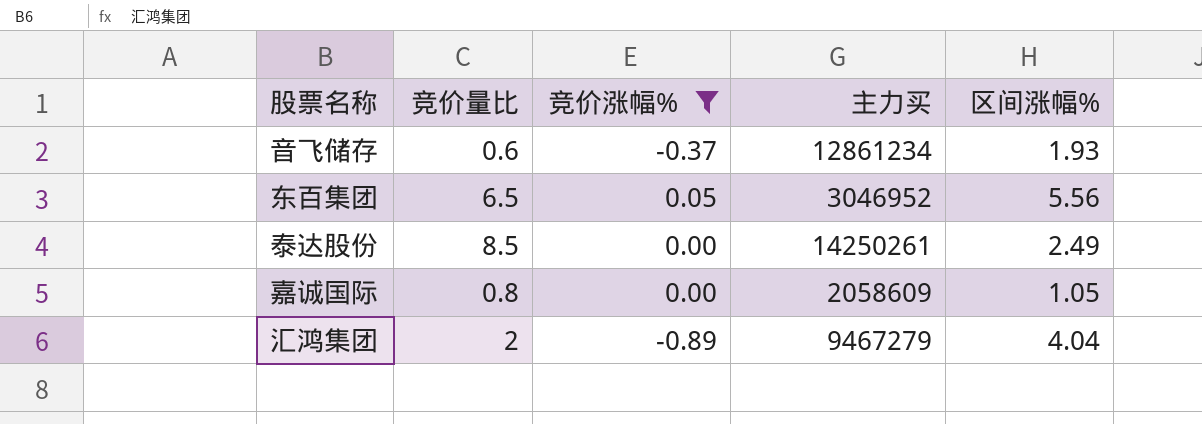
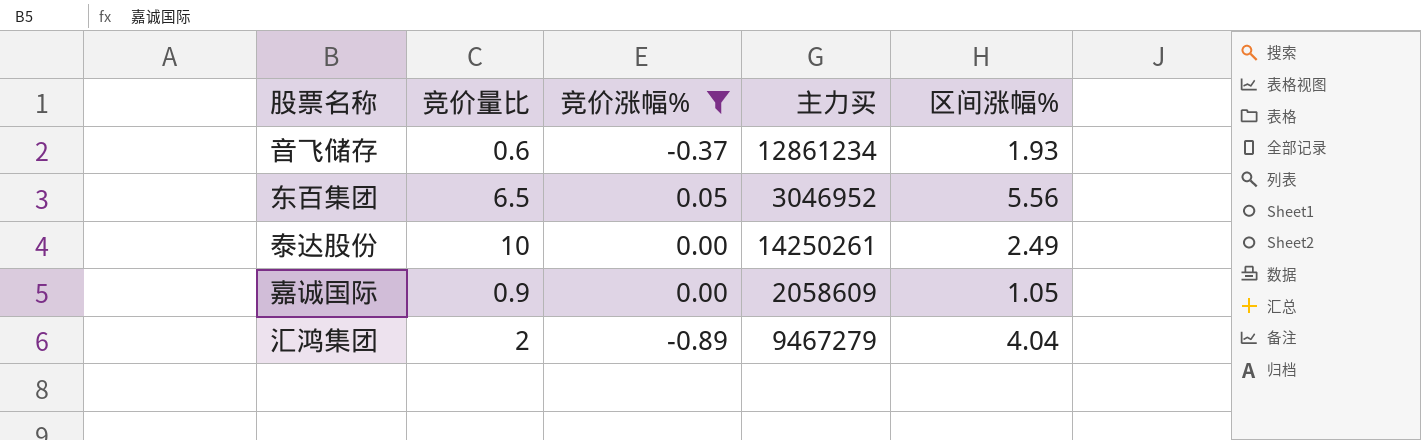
泰达股份 | 竞价量比: 8.5 -> 10
嘉诚国际 | 竞价量比: 0.8 -> 0.9

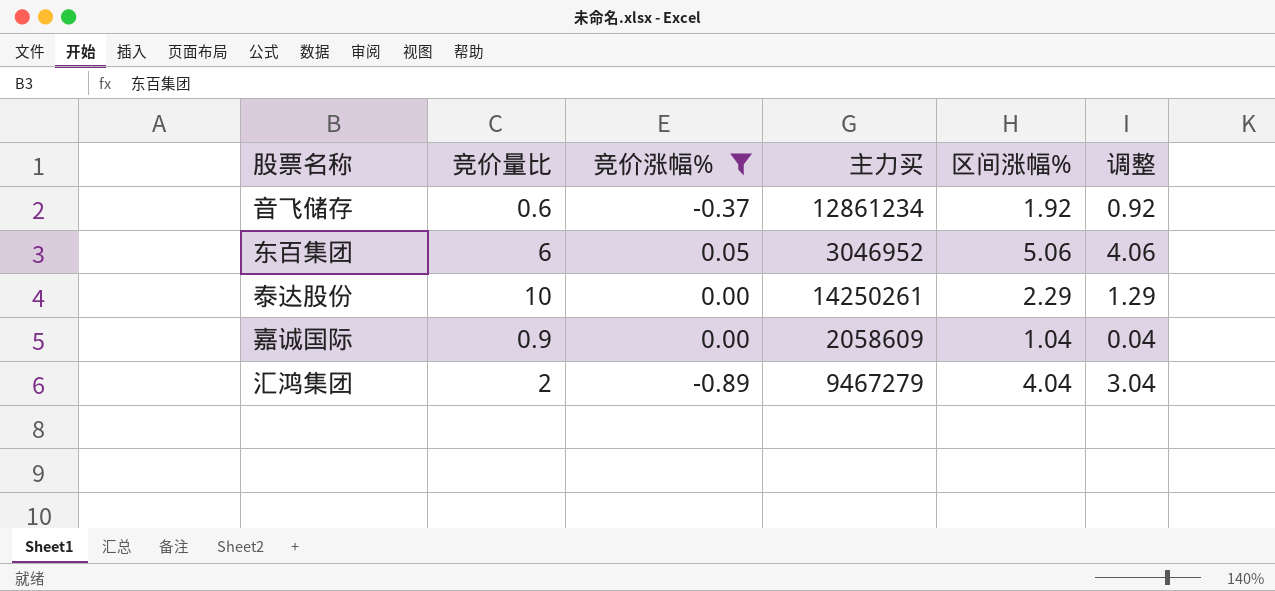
column 调整 | formula: none -> [区间涨幅%] - 1
音飞储存 | 区间涨幅%: 1.93 -> 1.92
东百集团 | 竞价量比: 6.5 -> 6
东百集团 | 区间涨幅%: 5.56 -> 5.06
泰达股份 | 区间涨幅%: 2.49 -> 2.29
嘉诚国际 | 区间涨幅%: 1.05 -> 1.04

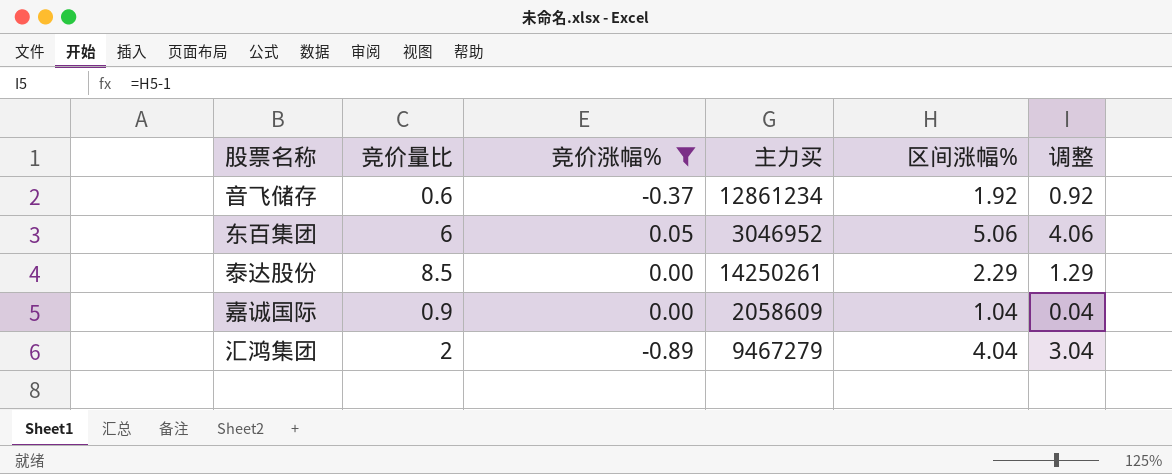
泰达股份 | 竞价量比: 10 -> 8.5

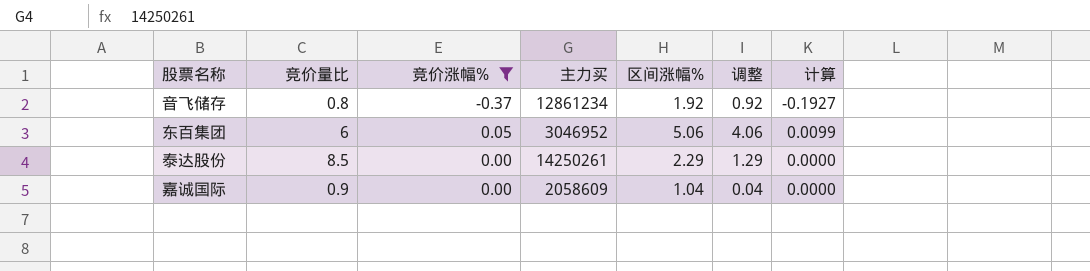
column 计算 | formula: none -> [竞价涨幅%] / [区间涨幅%]
row 汇鸿集团: 2 | -0.89 | 9467279 | 4.04 | 3.04 -> none
音飞储存 | 竞价量比: 0.6 -> 0.8

